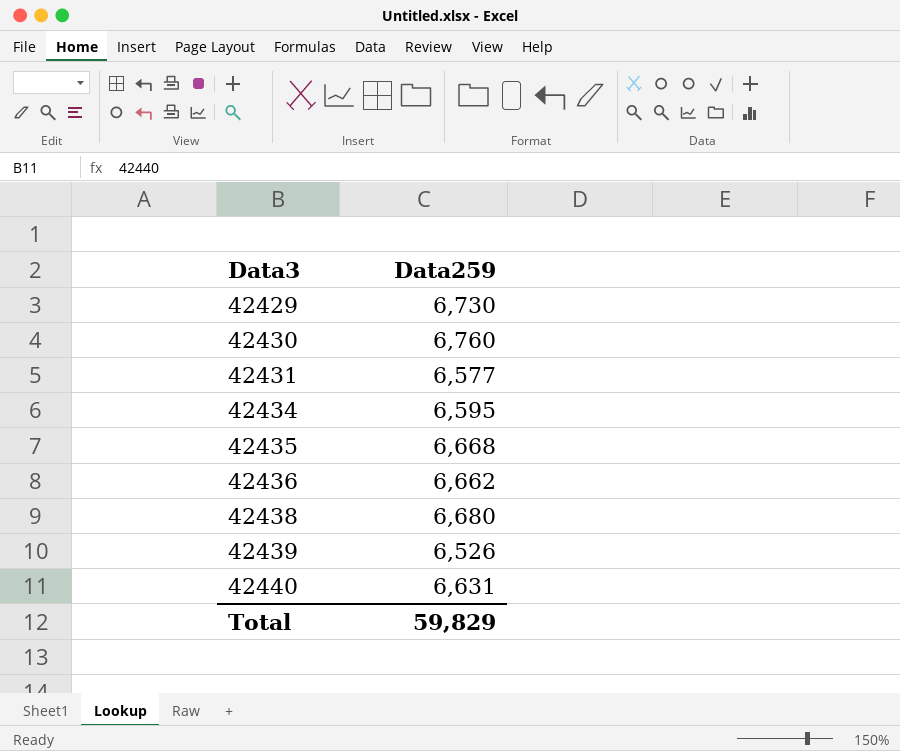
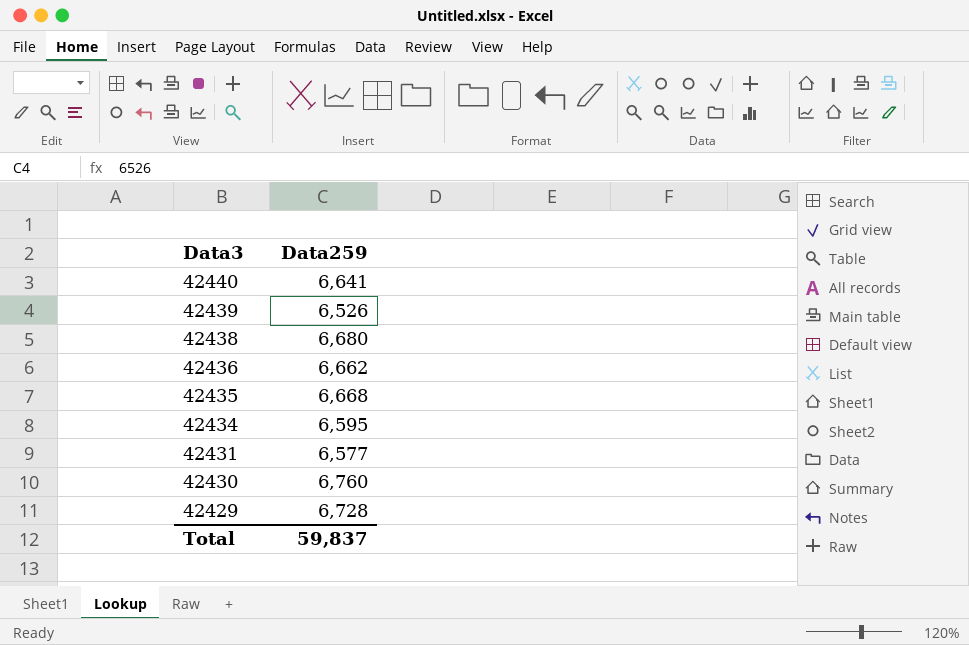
row order: Data3 ascending -> Data3 descending
42440 | Data259: 6,631 -> 6,641
42429 | Data259: 6,730 -> 6,728
Total | Data259: 59,829 -> 59,837

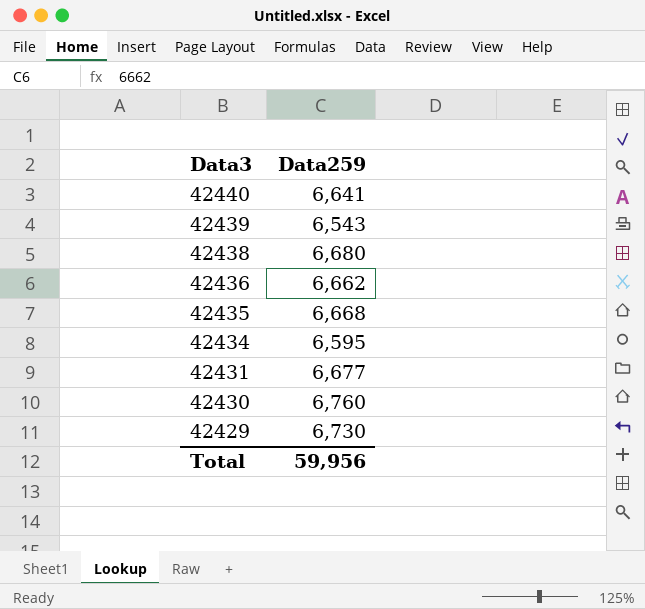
42439 | Data259: 6,526 -> 6,543
42431 | Data259: 6,577 -> 6,677
42429 | Data259: 6,728 -> 6,730
Total | Data259: 59,837 -> 59,956

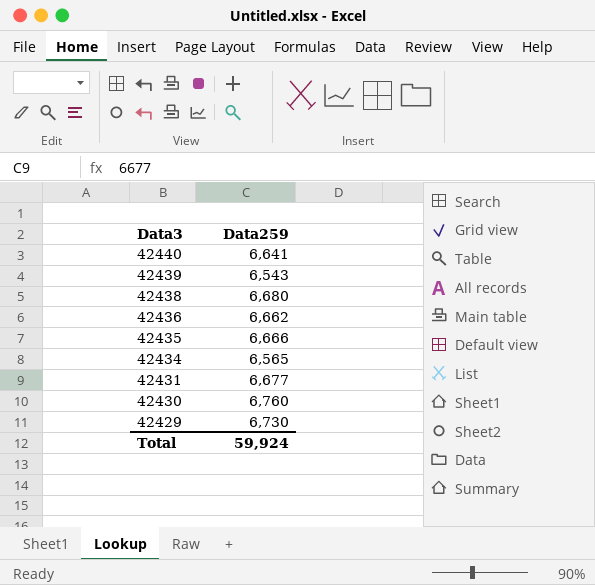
42435 | Data259: 6,668 -> 6,666
42434 | Data259: 6,595 -> 6,565
Total | Data259: 59,956 -> 59,924

